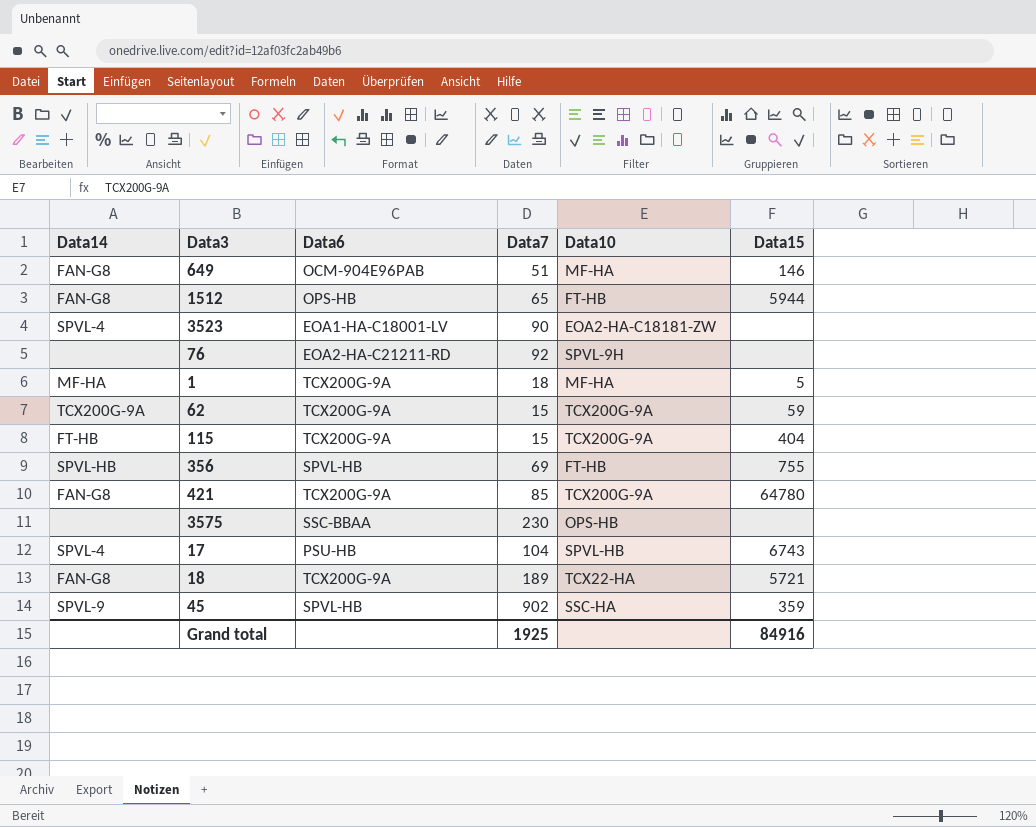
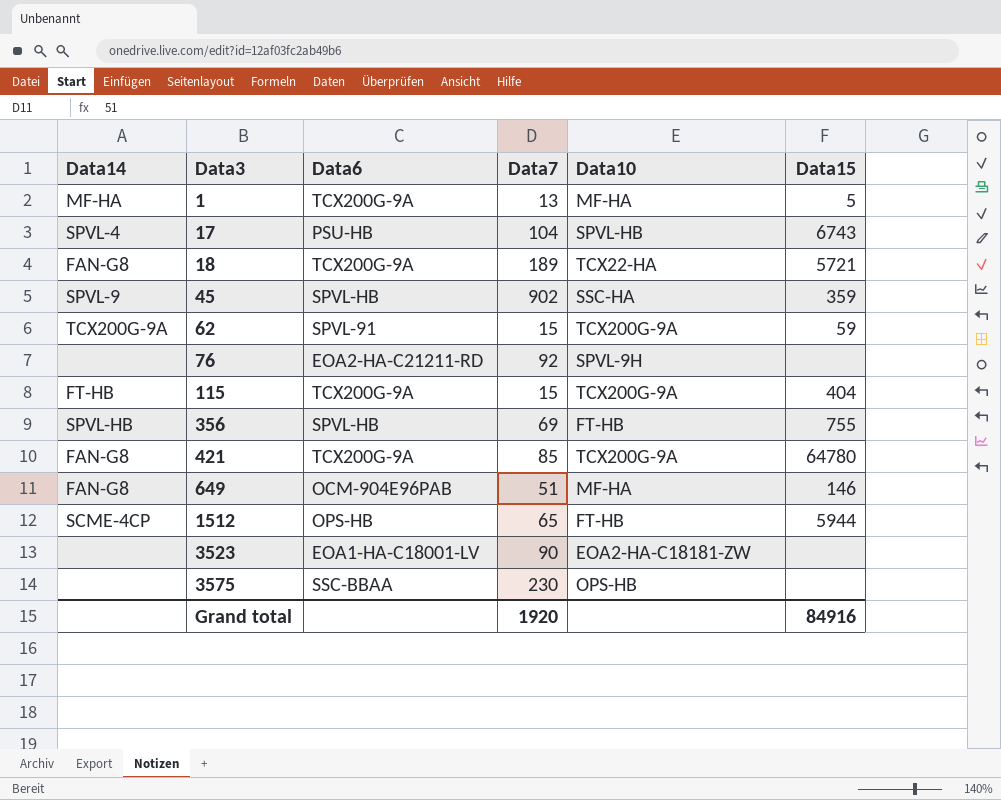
row order: none -> Data3 ascending
1 | Data7: 18 -> 13
62 | Data6: TCX200G-9A -> SPVL-91
1512 | Data14: FAN-G8 -> SCME-4CP
3523 | Data14: SPVL-4 -> none
Grand total | Data7: 1925 -> 1920

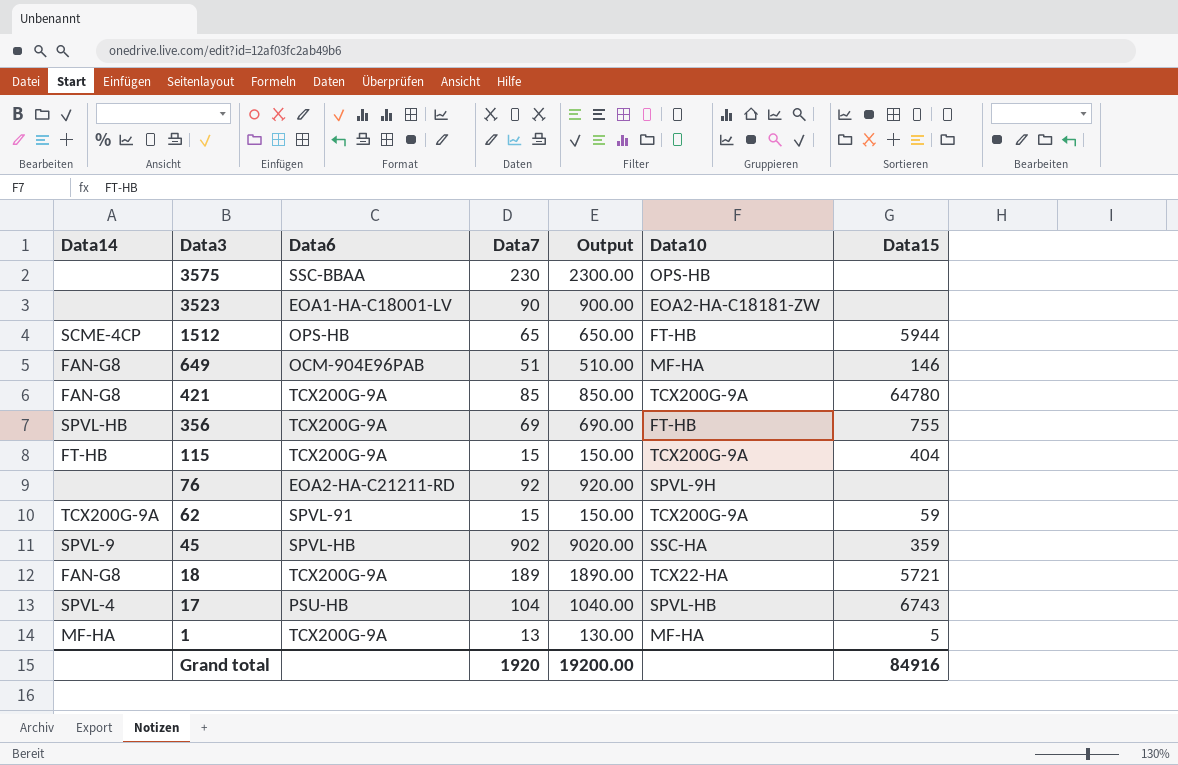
row order: Data3 ascending -> Data3 descending
column Output | formula: none -> [Data7] * 10
356 | Data6: SPVL-HB -> TCX200G-9A

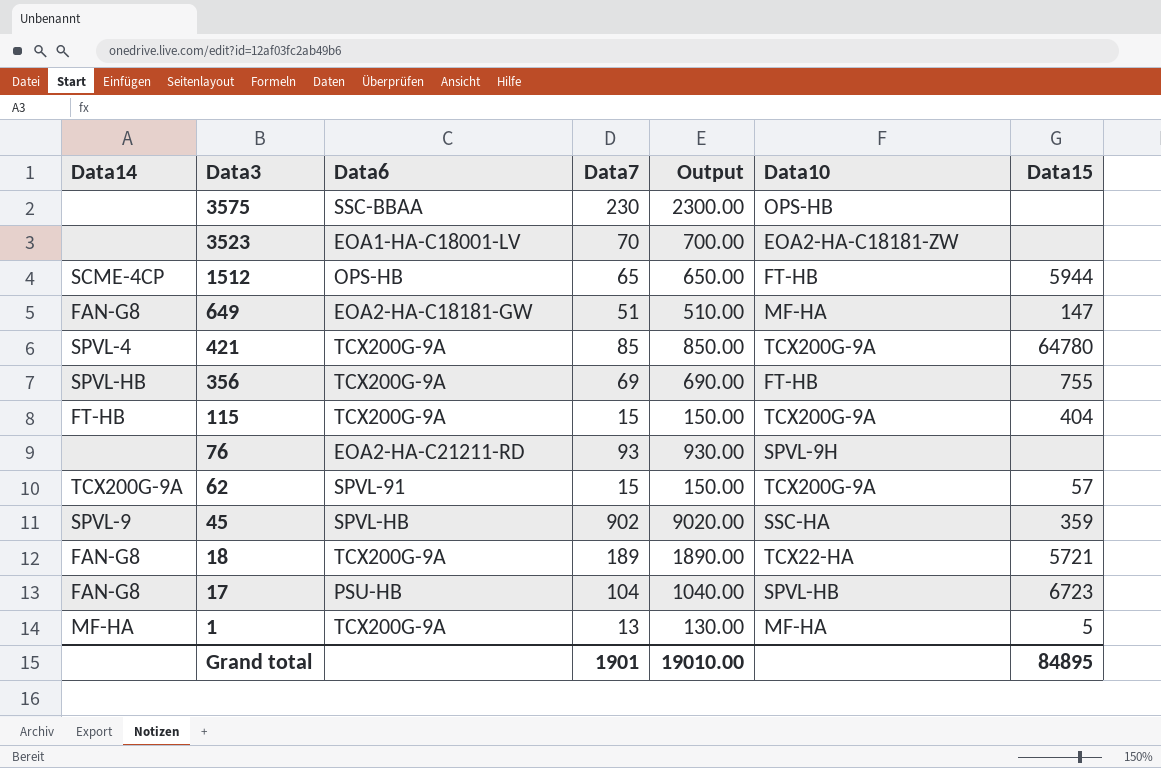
3523 | Data7: 90 -> 70
3523 | Output: 900.00 -> 700.00
649 | Data6: OCM-904E96PAB -> EOA2-HA-C18181-GW
649 | Data15: 146 -> 147
421 | Data14: FAN-G8 -> SPVL-4
76 | Data7: 92 -> 93
76 | Output: 920.00 -> 930.00
62 | Data15: 59 -> 57
17 | Data14: SPVL-4 -> FAN-G8
17 | Data15: 6743 -> 6723
Grand total | Data7: 1920 -> 1901
Grand total | Output: 19200.00 -> 19010.00
Grand total | Data15: 84916 -> 84895

